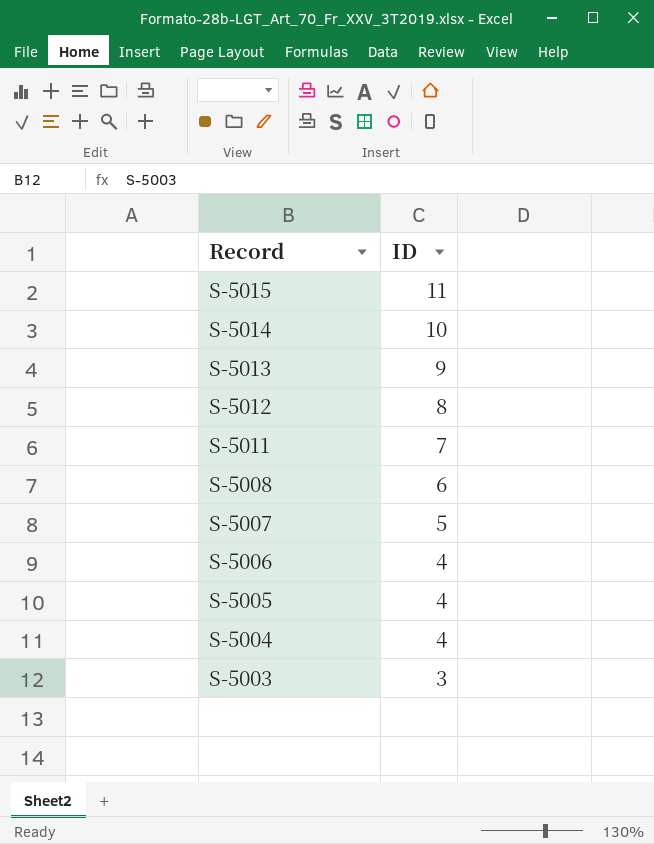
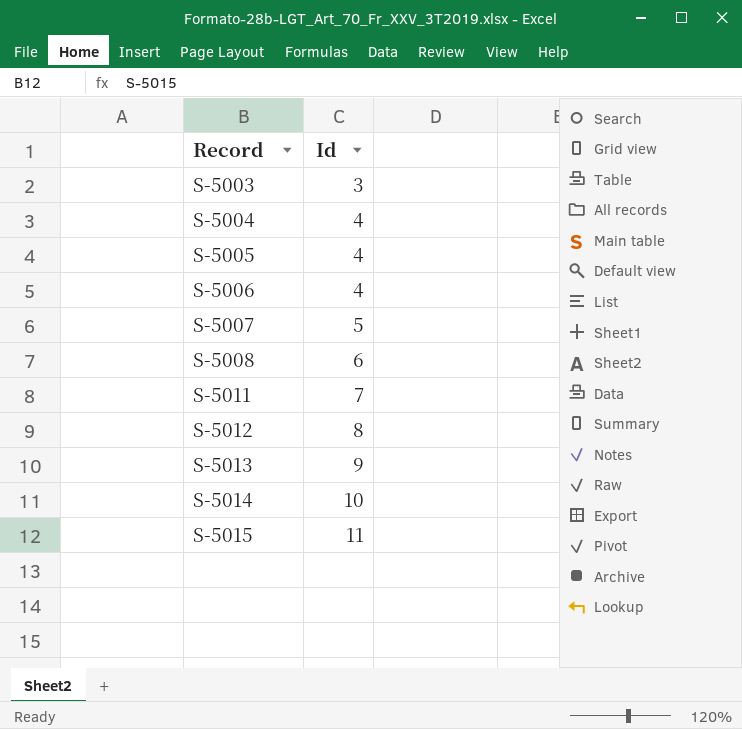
row order: Record descending -> Record ascending
column name: ID -> Id

